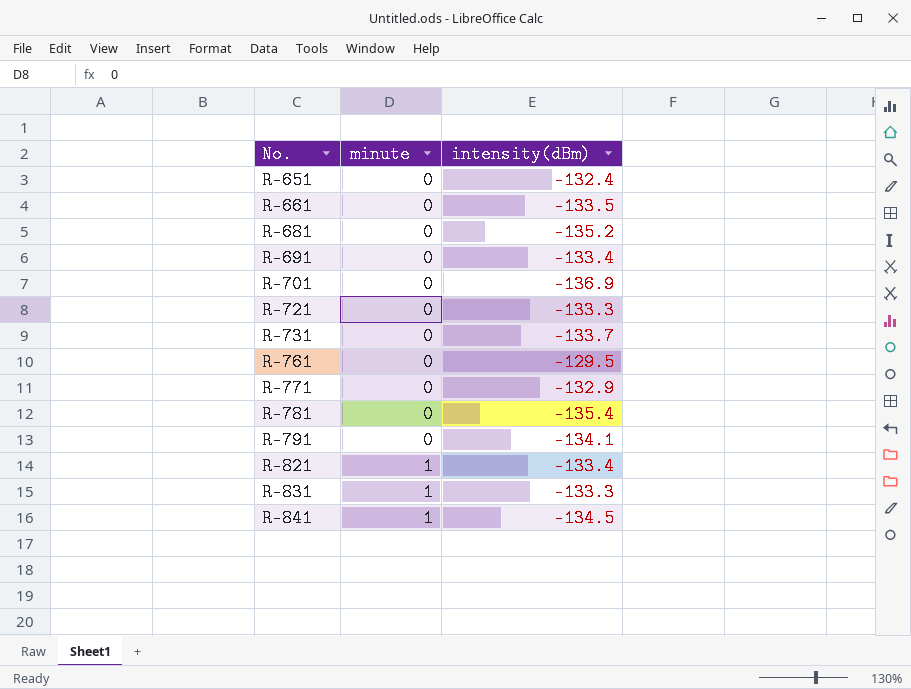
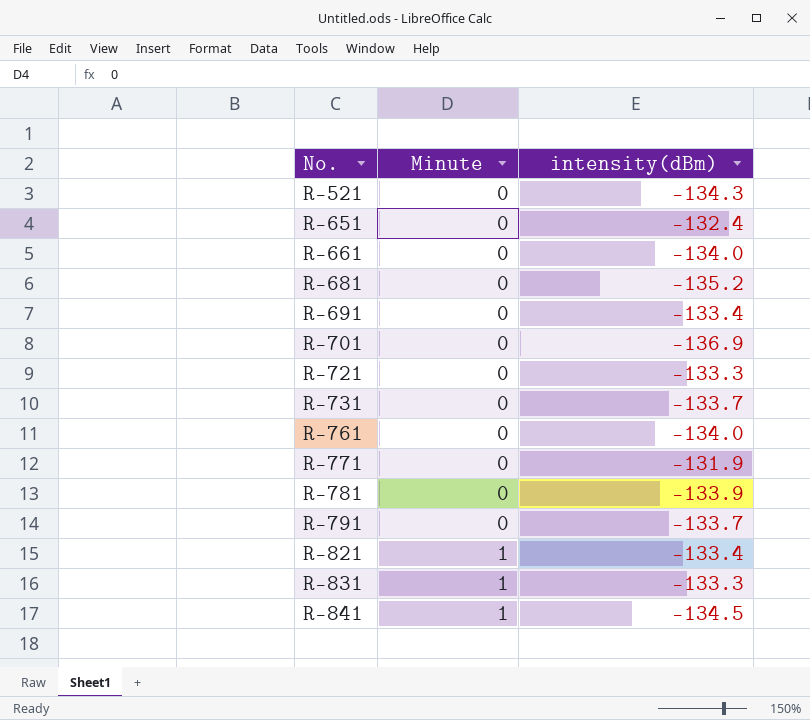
column name: minute -> Minute
row R-521: none -> 0 | -134.3
R-661 | intensity(dBm): -133.5 -> -134.0
R-761 | intensity(dBm): -129.5 -> -134.0
R-771 | intensity(dBm): -132.9 -> -131.9
R-781 | intensity(dBm): -135.4 -> -133.9
R-791 | intensity(dBm): -134.1 -> -133.7

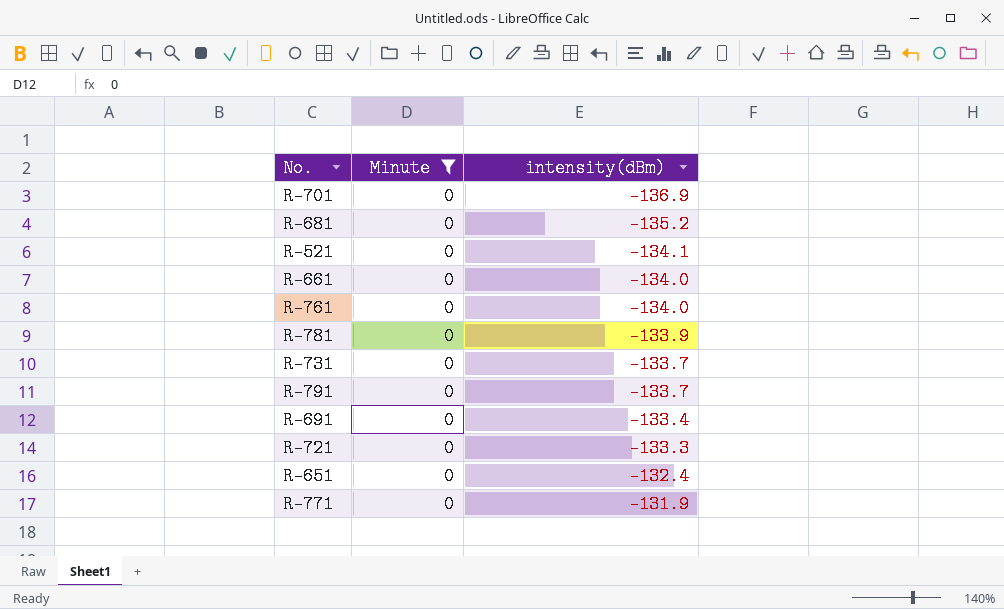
filter: none -> Minute = 0
row order: No. ascending -> intensity(dBm) ascending
R-521 | intensity(dBm): -134.3 -> -134.1

